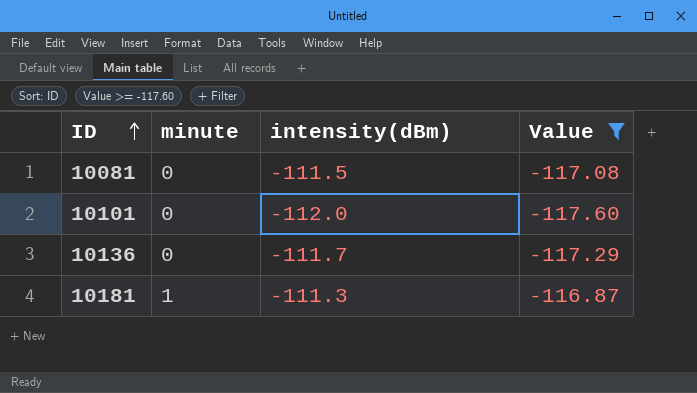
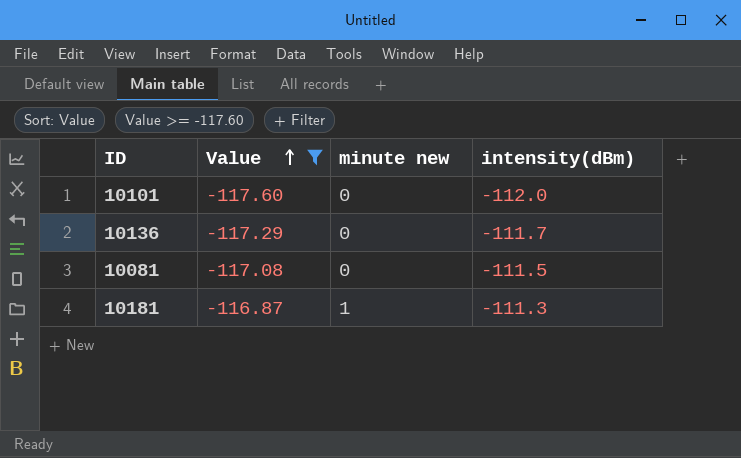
row order: ID ascending -> Value ascending
column Value | position: 4 -> 2
column name: minute -> minute new

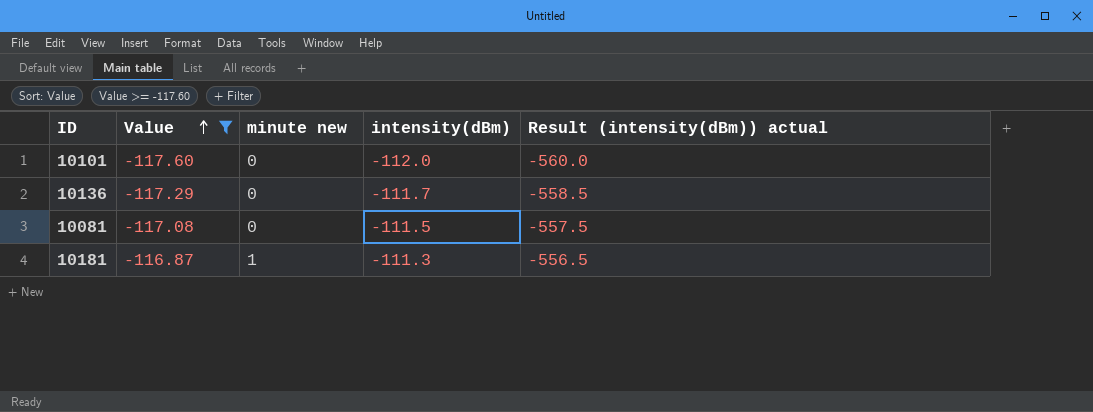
column Result (intensity(dBm)) actual | formula: none -> [intensity(dBm)] * 5

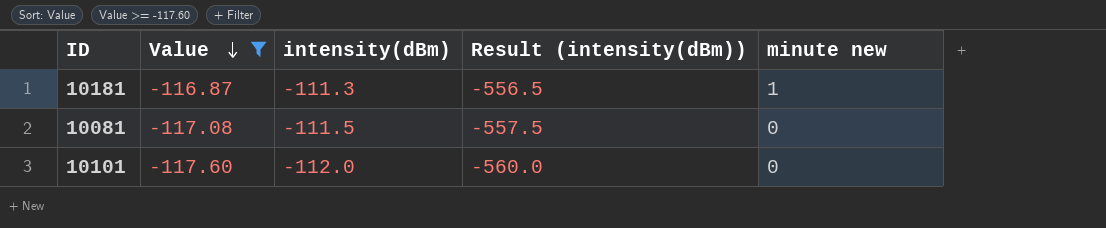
row order: Value ascending -> Value descending
column name: Result (intensity(dBm)) actual -> Result (intensity(dBm))
column minute new | position: 3 -> 5
row 10136: -117.29 | 0 | -111.7 | -558.5 -> none

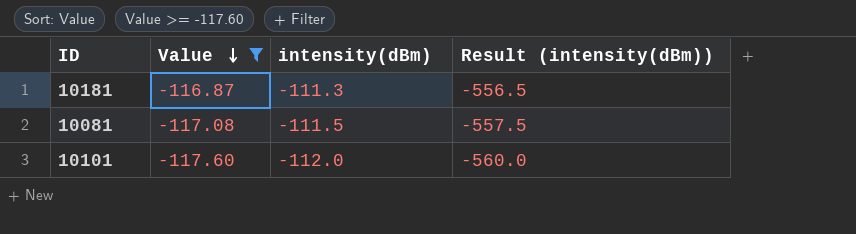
column minute new | position: 5 -> none

